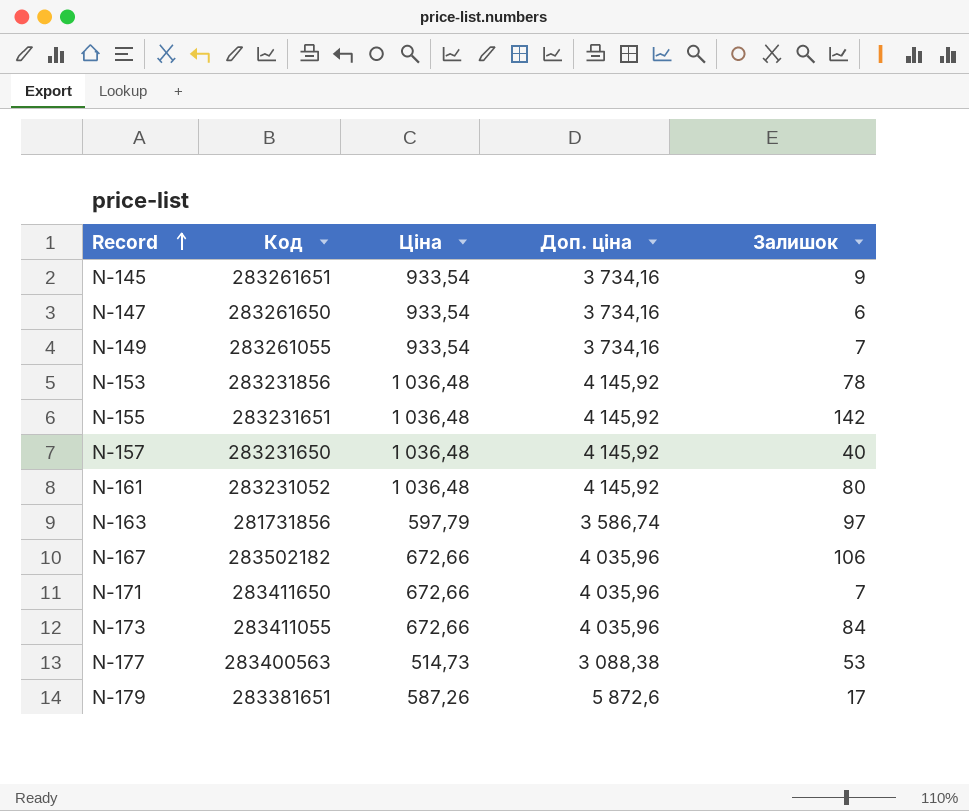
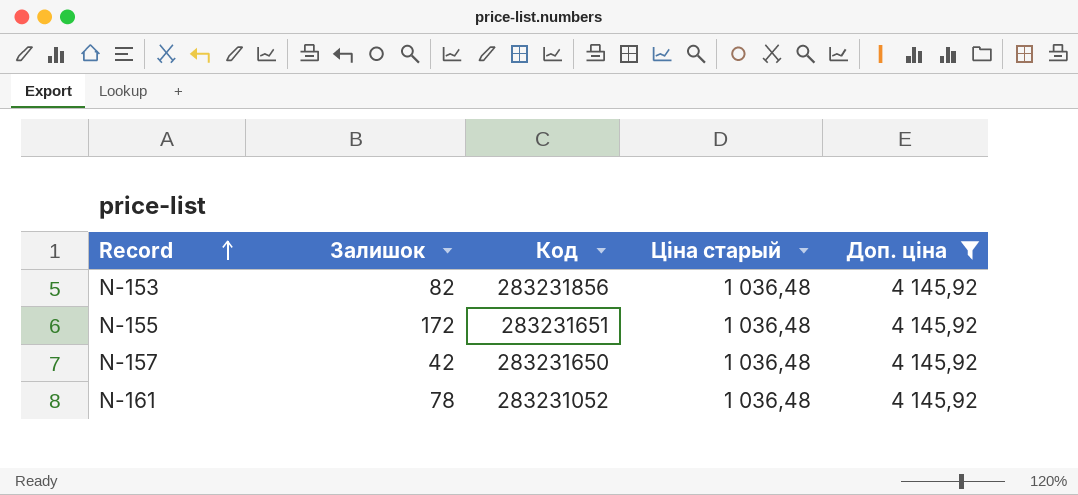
filter: none -> Доп. ціна = 4 145,92
column Залишок | position: 5 -> 2
column name: Ціна -> Ціна старый
N-153 | Залишок: 78 -> 82
N-155 | Залишок: 142 -> 172
N-157 | Залишок: 40 -> 42
N-161 | Залишок: 80 -> 78

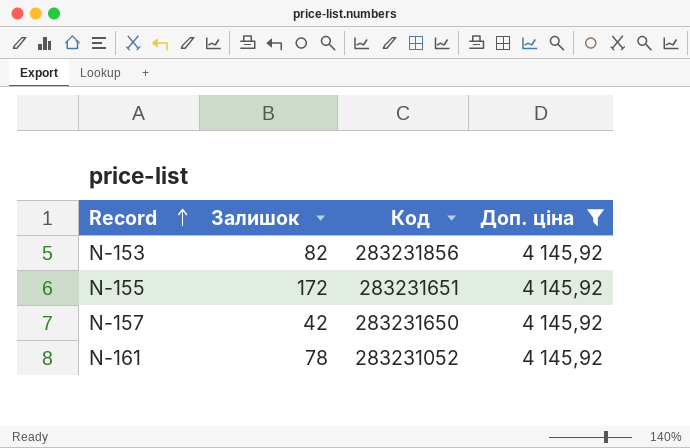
column Ціна старый | position: 4 -> none

